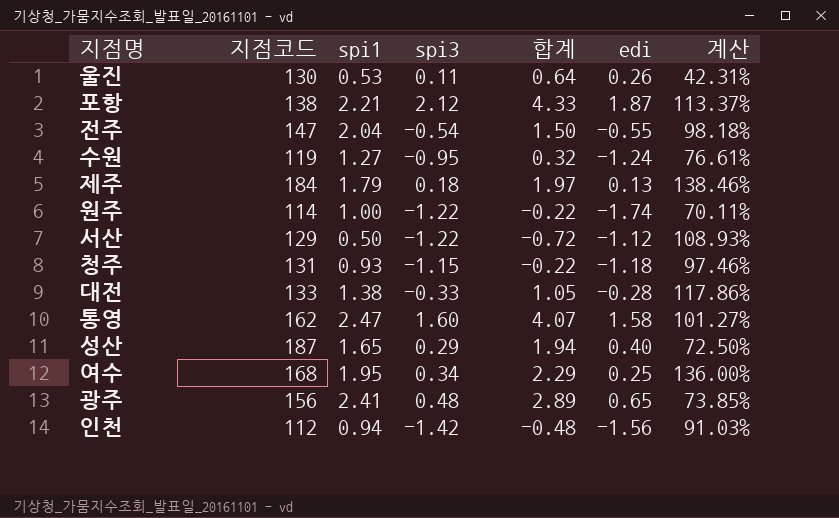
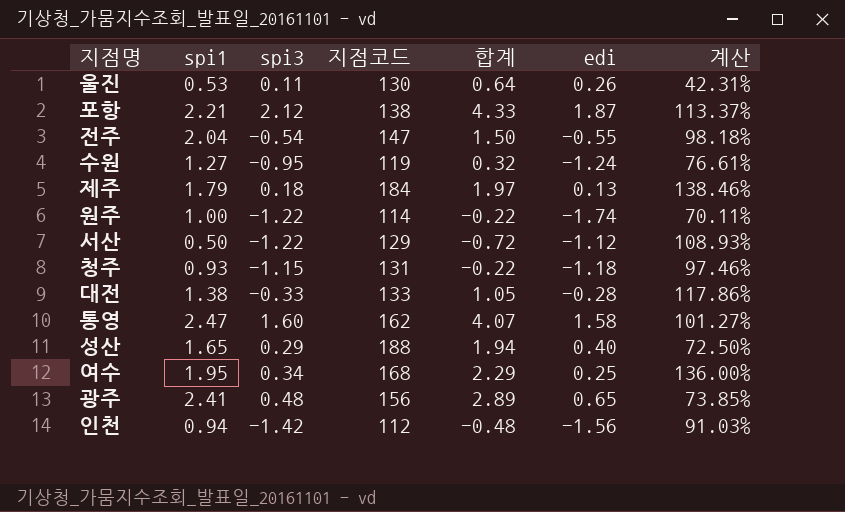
column 지점코드 | position: 2 -> 4
성산 | 지점코드: 187 -> 188

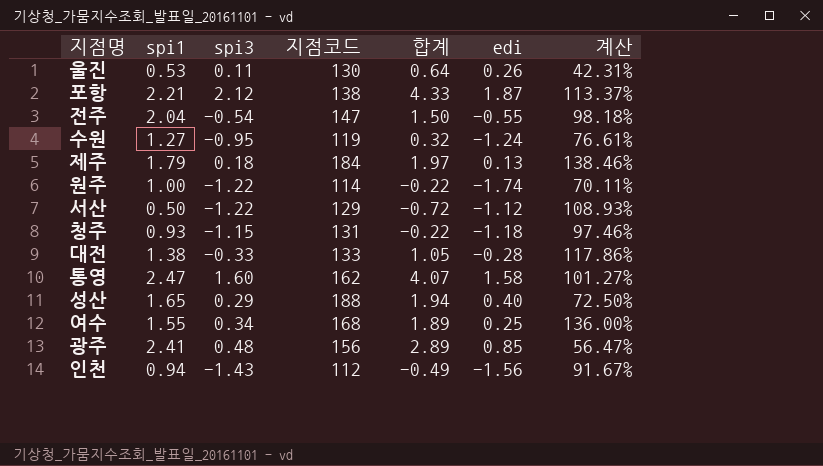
여수 | spi1: 1.95 -> 1.55
여수 | 합계: 2.29 -> 1.89
광주 | edi: 0.65 -> 0.85
광주 | 계산: 73.85% -> 56.47%
인천 | spi3: -1.42 -> -1.43
인천 | 합계: -0.48 -> -0.49
인천 | 계산: 91.03% -> 91.67%

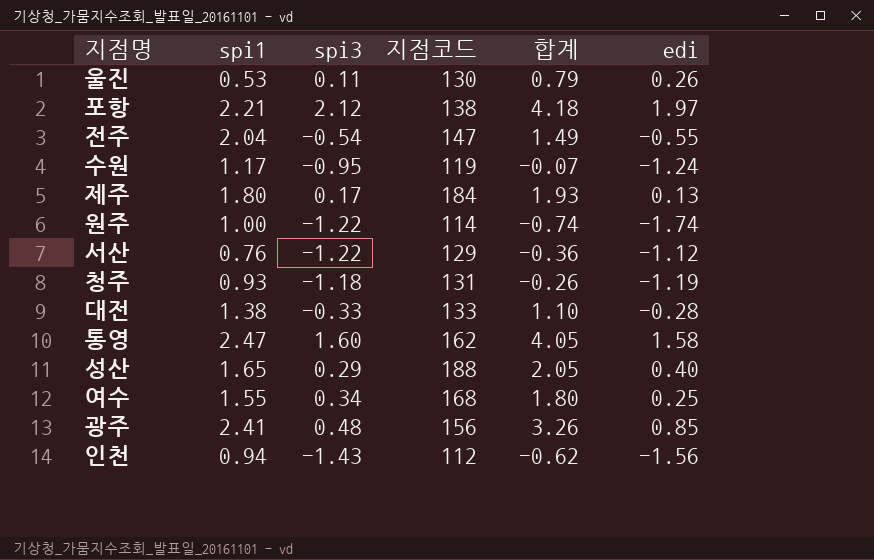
column 계산 | formula: [spi3] / [edi] -> none
column 합계 | formula: [spi1] + [spi3] -> [spi1] + [edi]
포항 | edi: 1.87 -> 1.97
수원 | spi1: 1.27 -> 1.17
제주 | spi1: 1.79 -> 1.80
제주 | spi3: 0.18 -> 0.17
서산 | spi1: 0.50 -> 0.76
청주 | spi3: -1.15 -> -1.18
청주 | edi: -1.18 -> -1.19

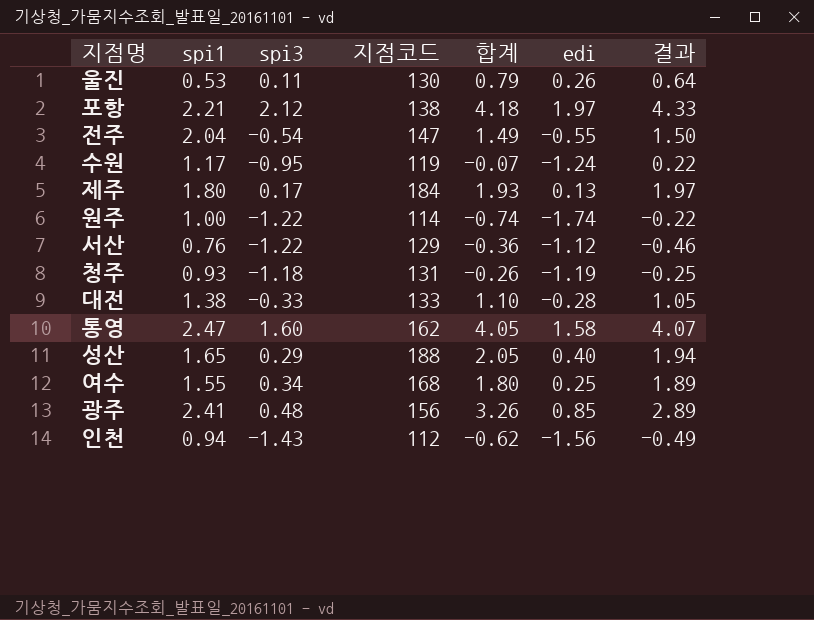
column 결과 | formula: none -> [spi1] + [spi3]

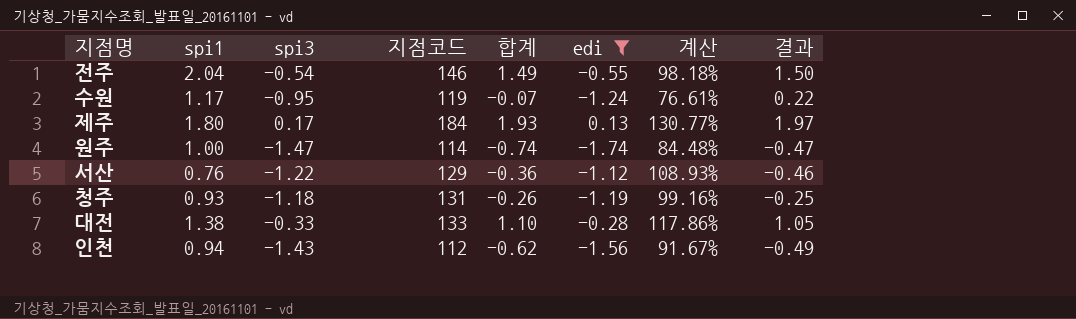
filter: none -> edi <= 0.13
column 계산 | formula: none -> [spi3] / [edi]
전주 | 지점코드: 147 -> 146
원주 | spi3: -1.22 -> -1.47
원주 | 결과: -0.22 -> -0.47

